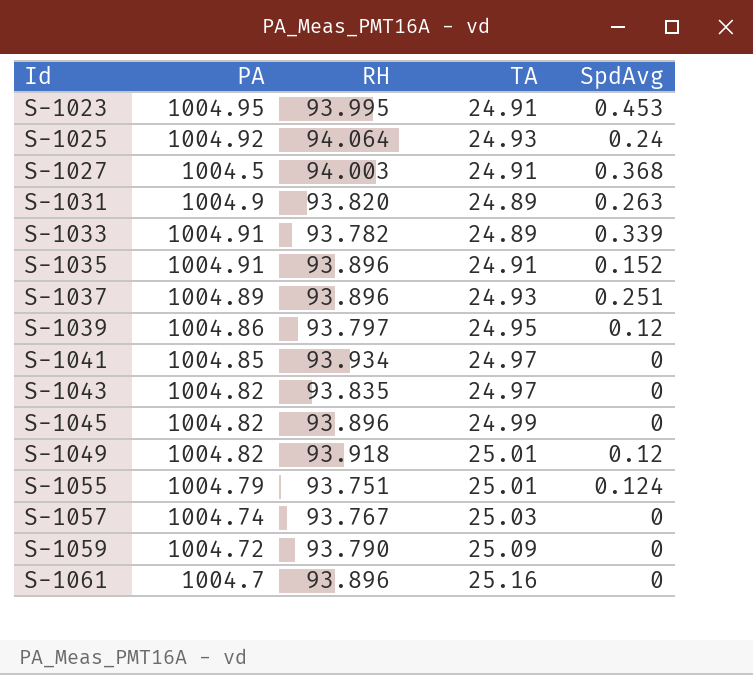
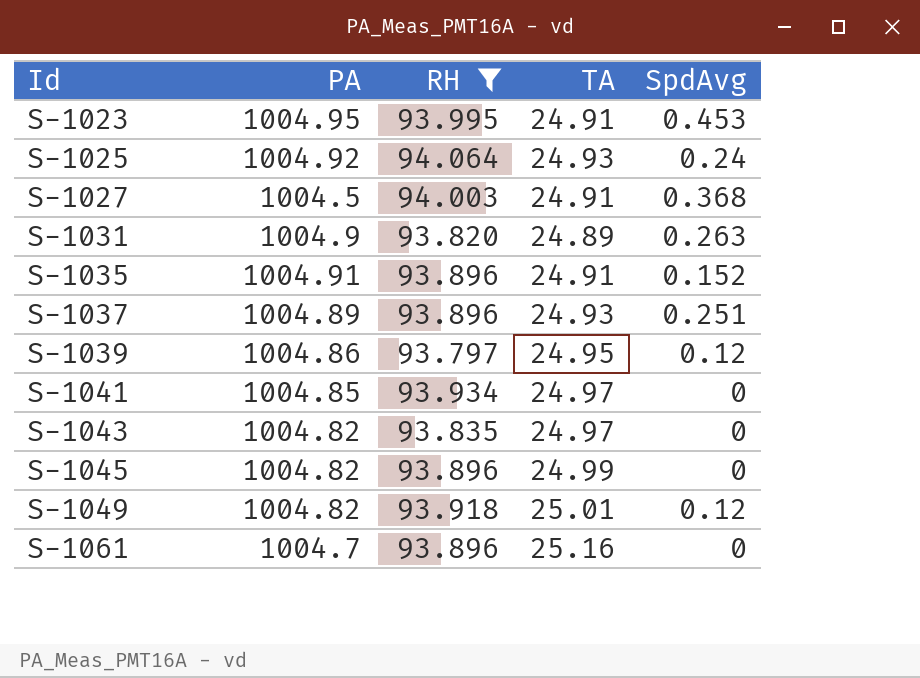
filter: none -> RH >= 93.797

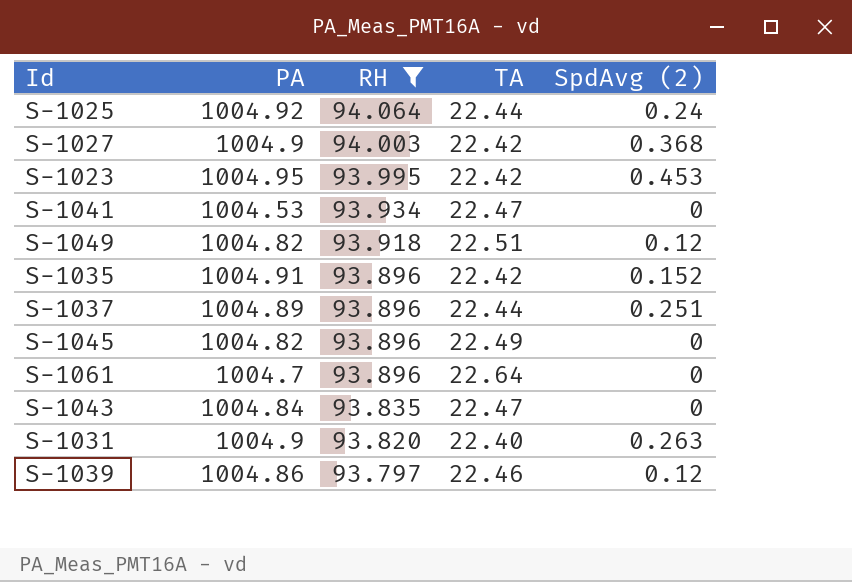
row order: Id ascending -> RH descending
column name: SpdAvg -> SpdAvg (2)
S-1025 | TA: 24.93 -> 22.44
S-1027 | PA: 1004.5 -> 1004.9
S-1027 | TA: 24.91 -> 22.42
S-1023 | TA: 24.91 -> 22.42
S-1041 | PA: 1004.85 -> 1004.53
S-1041 | TA: 24.97 -> 22.47
S-1049 | TA: 25.01 -> 22.51
S-1035 | TA: 24.91 -> 22.42
S-1037 | TA: 24.93 -> 22.44
S-1045 | TA: 24.99 -> 22.49
S-1061 | TA: 25.16 -> 22.64
S-1043 | PA: 1004.82 -> 1004.84
S-1043 | TA: 24.97 -> 22.47
S-1031 | TA: 24.89 -> 22.40
S-1039 | TA: 24.95 -> 22.46

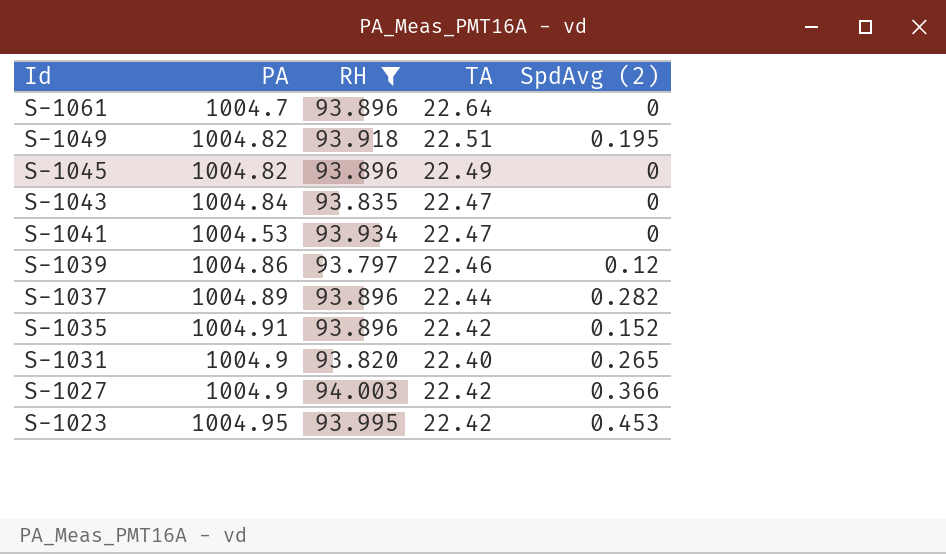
row order: RH descending -> Id descending
row S-1025: 1004.92 | 94.064 | 22.44 | 0.24 -> none
S-1049 | SpdAvg (2): 0.12 -> 0.195
S-1037 | SpdAvg (2): 0.251 -> 0.282
S-1031 | SpdAvg (2): 0.263 -> 0.265
S-1027 | SpdAvg (2): 0.368 -> 0.366

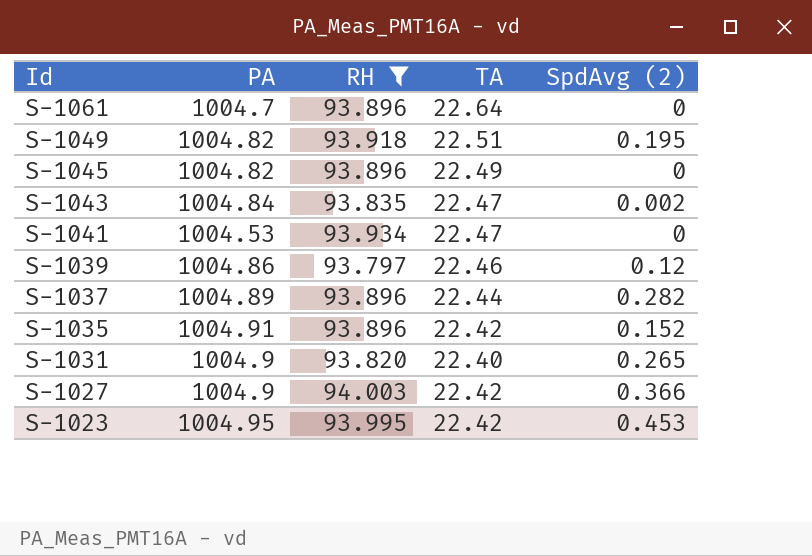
S-1043 | SpdAvg (2): 0 -> 0.002

